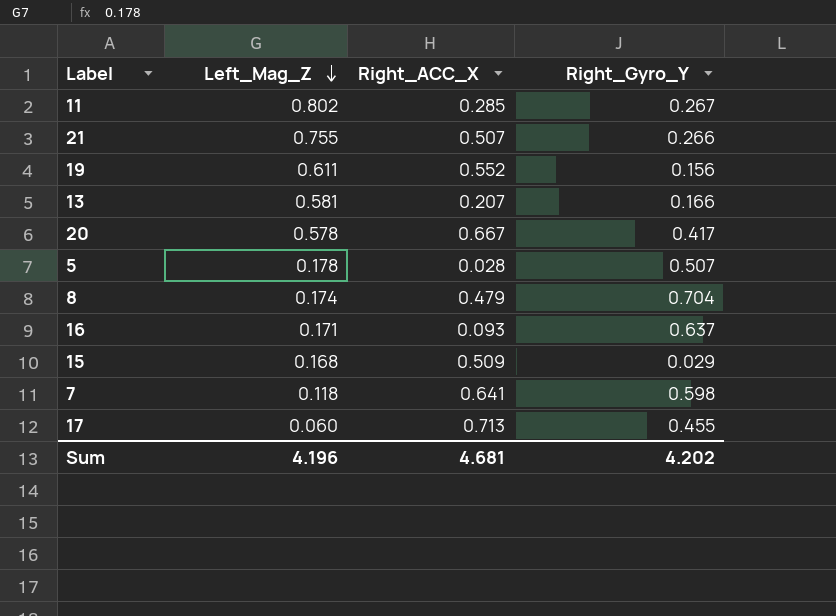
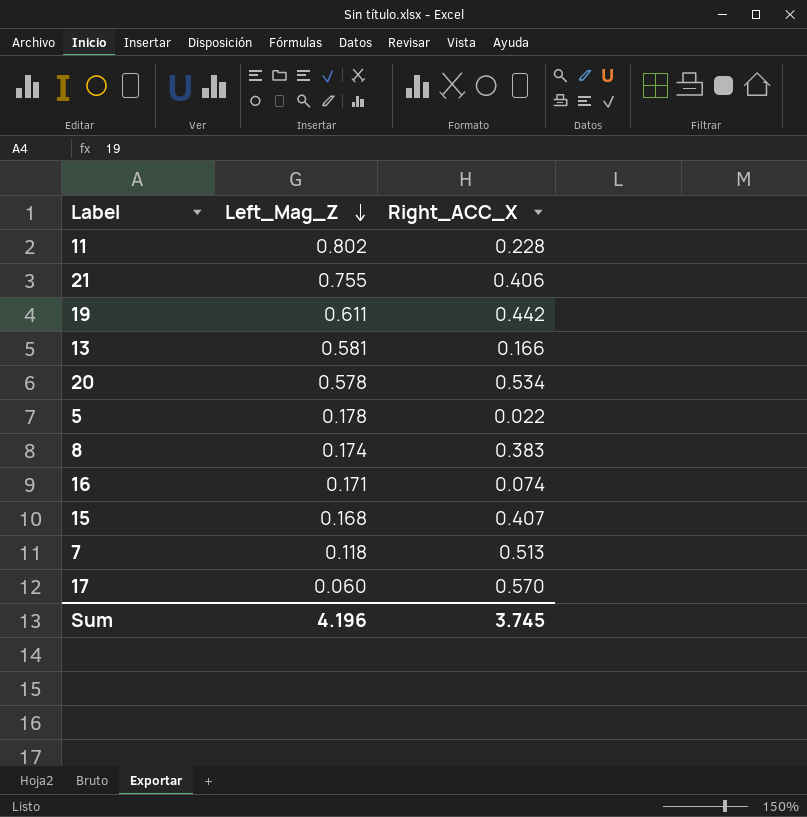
column Right_Gyro_Y | position: 4 -> none
11 | Right_ACC_X: 0.285 -> 0.228
21 | Right_ACC_X: 0.507 -> 0.406
19 | Right_ACC_X: 0.552 -> 0.442
13 | Right_ACC_X: 0.207 -> 0.166
20 | Right_ACC_X: 0.667 -> 0.534
5 | Right_ACC_X: 0.028 -> 0.022
8 | Right_ACC_X: 0.479 -> 0.383
16 | Right_ACC_X: 0.093 -> 0.074
15 | Right_ACC_X: 0.509 -> 0.407
7 | Right_ACC_X: 0.641 -> 0.513
17 | Right_ACC_X: 0.713 -> 0.570
Sum | Right_ACC_X: 4.681 -> 3.745

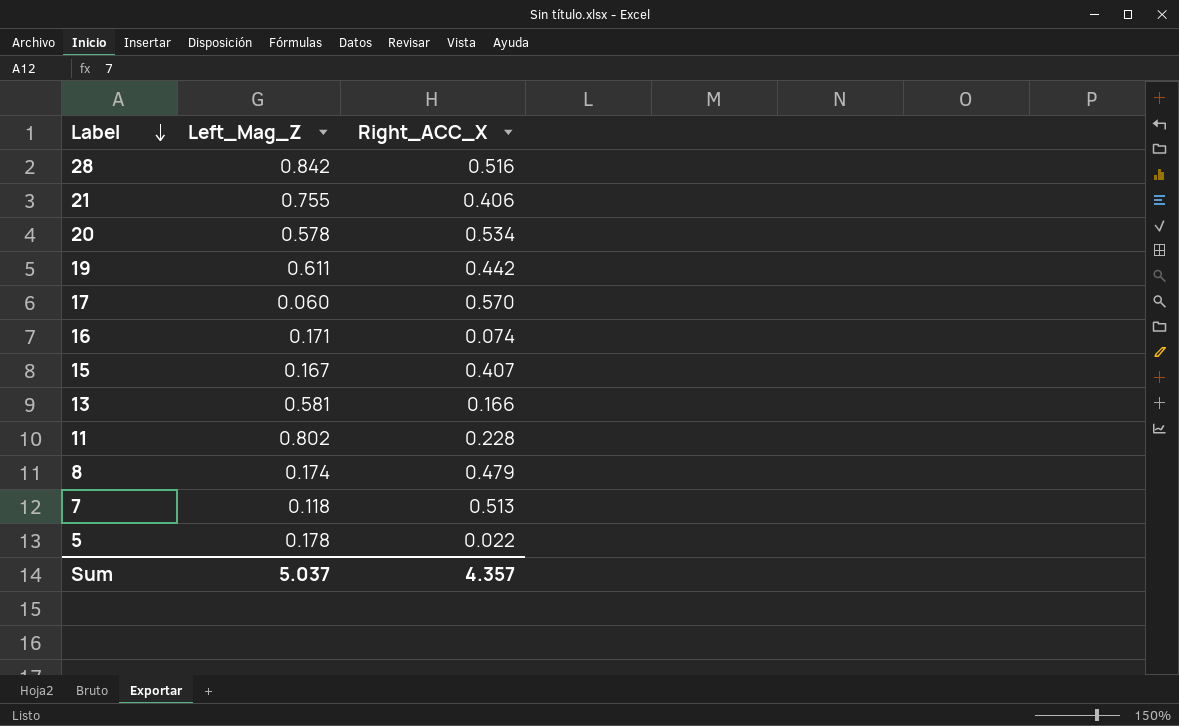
row order: Left_Mag_Z descending -> Label descending
row 28: none -> 0.842 | 0.516
15 | Left_Mag_Z: 0.168 -> 0.167
8 | Right_ACC_X: 0.383 -> 0.479
Sum | Left_Mag_Z: 4.196 -> 5.037
Sum | Right_ACC_X: 3.745 -> 4.357

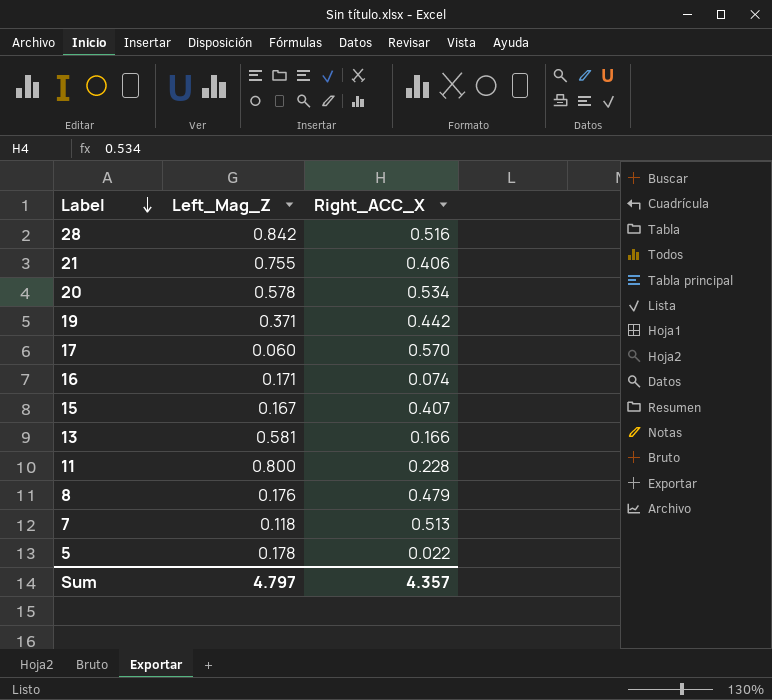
19 | Left_Mag_Z: 0.611 -> 0.371
11 | Left_Mag_Z: 0.802 -> 0.800
8 | Left_Mag_Z: 0.174 -> 0.176
Sum | Left_Mag_Z: 5.037 -> 4.797

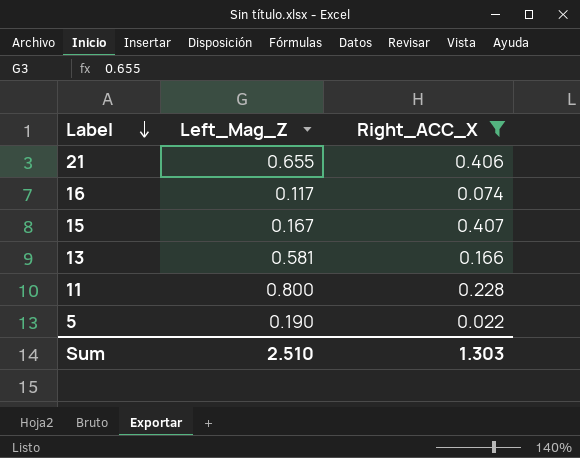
filter: none -> Right_ACC_X <= 0.407
21 | Left_Mag_Z: 0.755 -> 0.655
16 | Left_Mag_Z: 0.171 -> 0.117
5 | Left_Mag_Z: 0.178 -> 0.190
Sum | Left_Mag_Z: 4.797 -> 2.510
Sum | Right_ACC_X: 4.357 -> 1.303

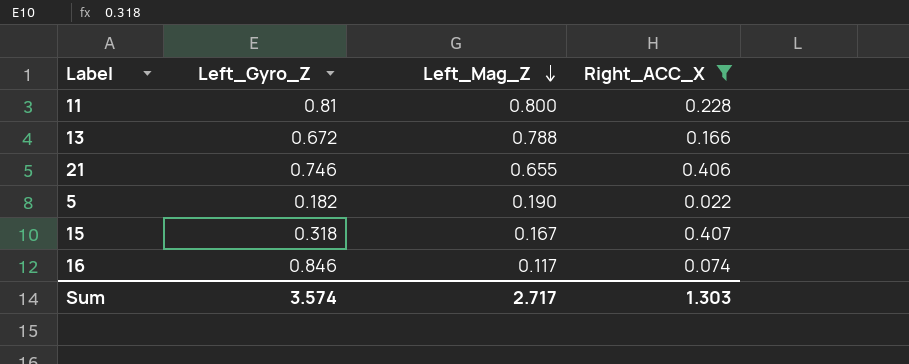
row order: Label descending -> Left_Mag_Z descending
column Left_Gyro_Z | position: none -> 2
13 | Left_Mag_Z: 0.581 -> 0.788
Sum | Left_Mag_Z: 2.510 -> 2.717

